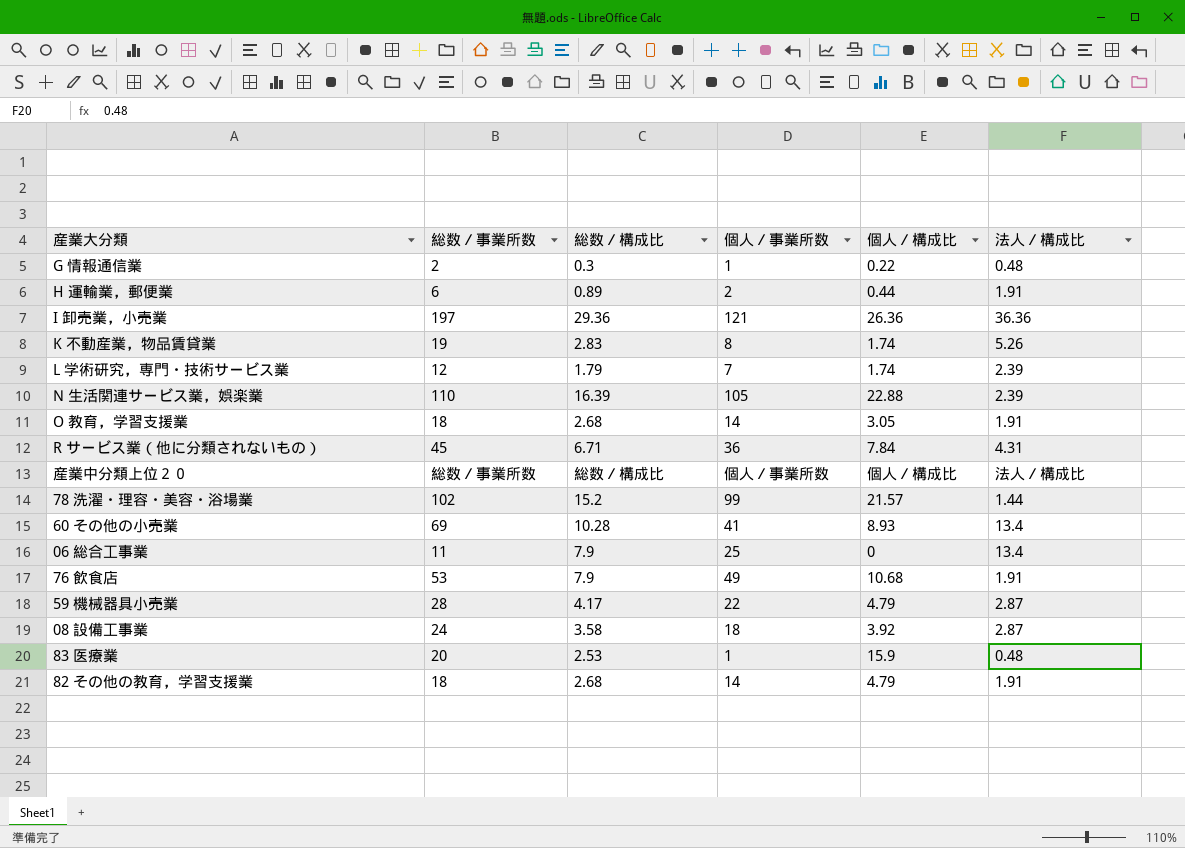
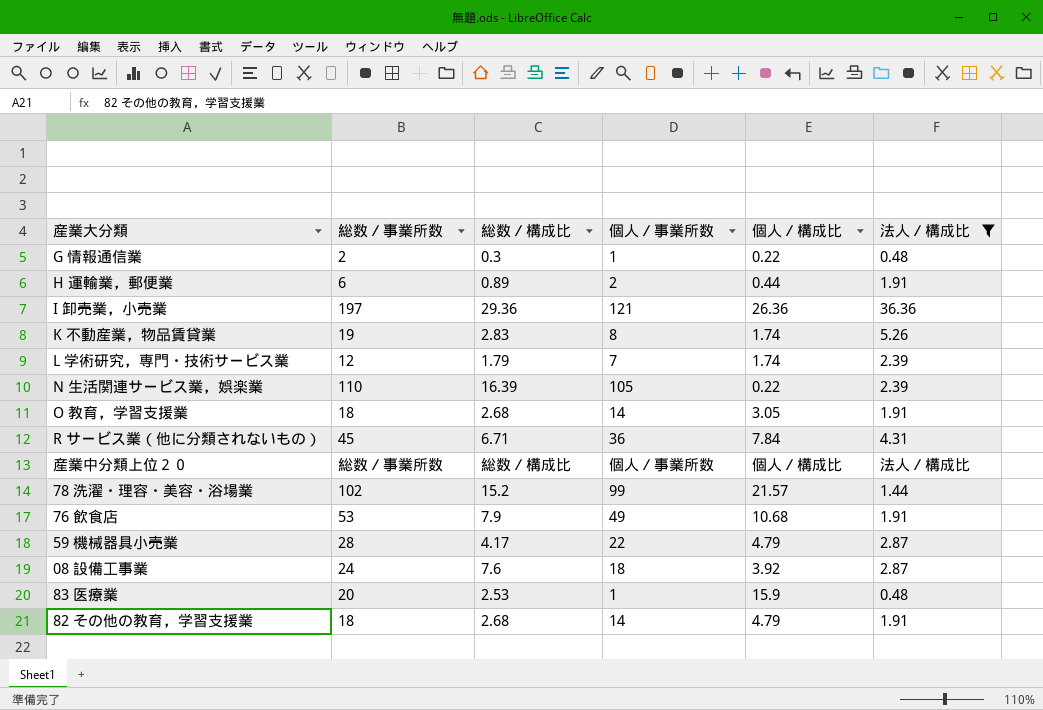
filter: none -> 法人／構成比 != 13.4
N 生活関連サービス業，娯楽業 | 個人／構成比: 22.88 -> 0.22
08 設備工事業 | 総数／構成比: 3.58 -> 7.6

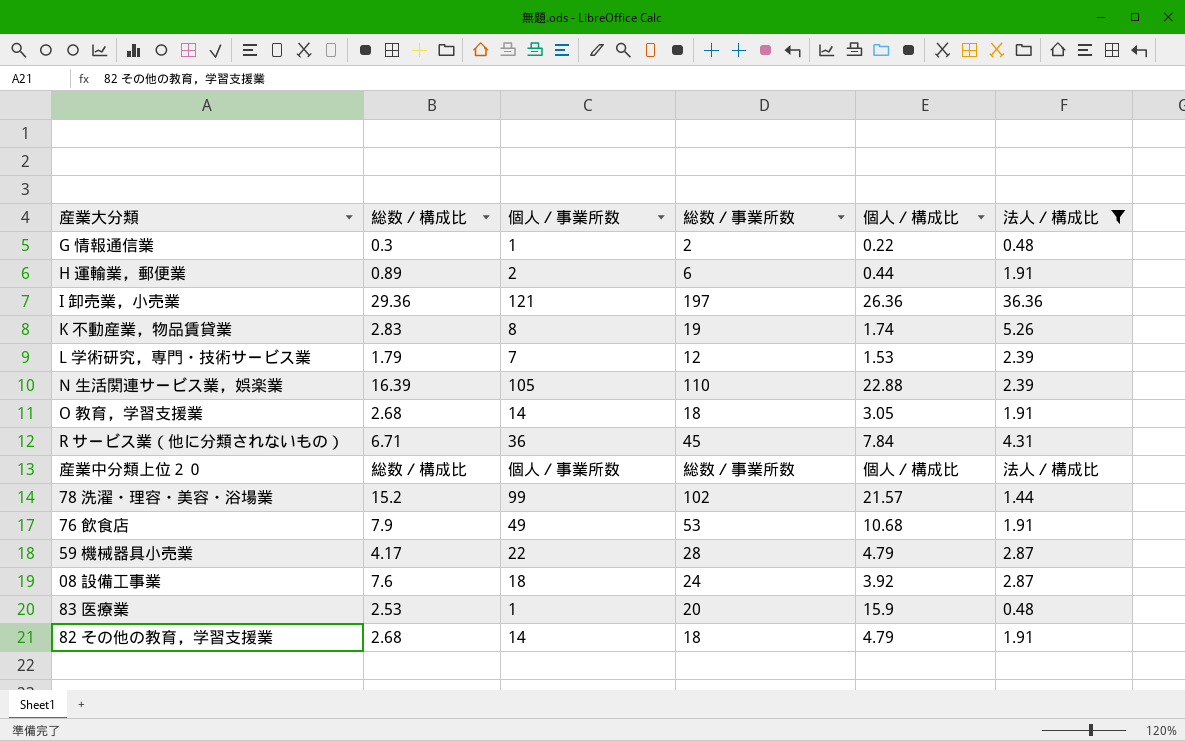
column 総数／事業所数 | position: 2 -> 4
L 学術研究，専門・技術サービス業 | 個人／構成比: 1.74 -> 1.53
N 生活関連サービス業，娯楽業 | 個人／構成比: 0.22 -> 22.88

